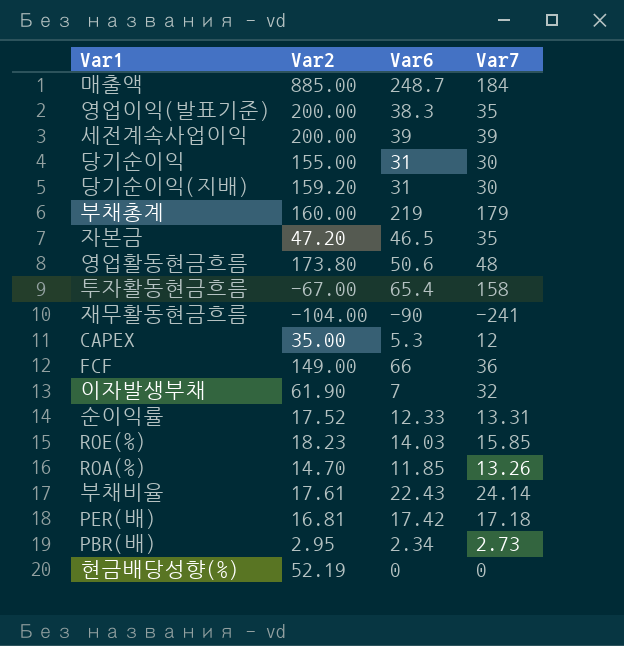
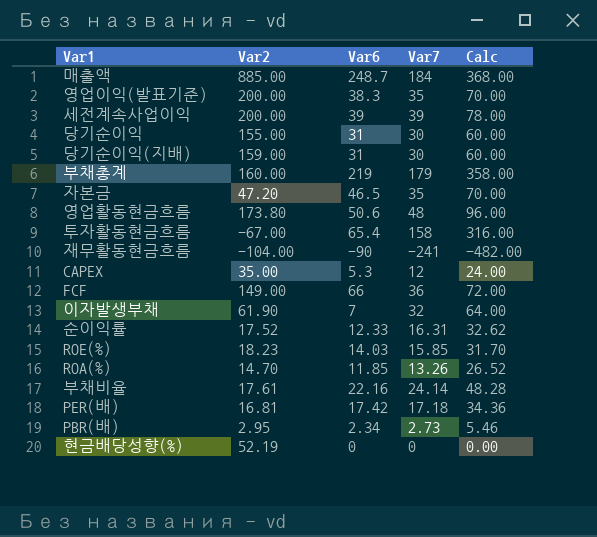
column Calc | formula: none -> [Var7] * 2
당기순이익(지배) | Var2: 159.20 -> 159.00
순이익률 | Var7: 13.31 -> 16.31
부채비율 | Var6: 22.43 -> 22.16

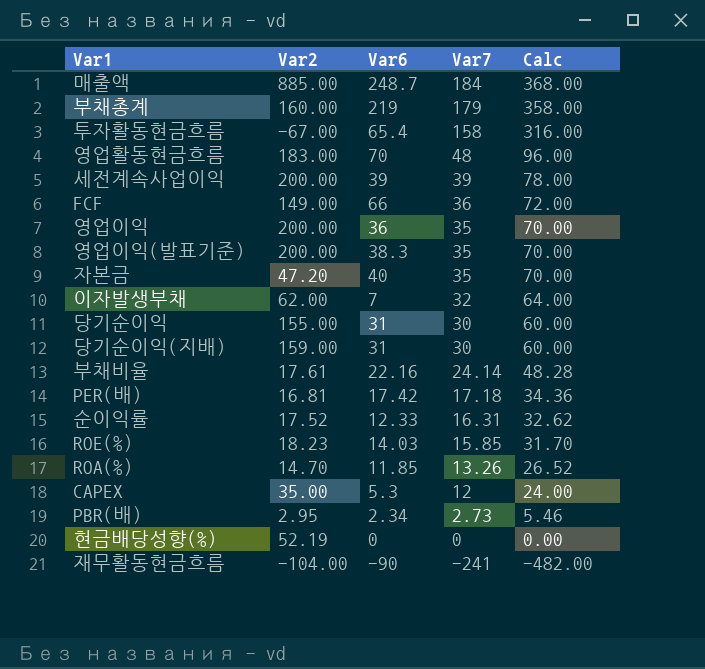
row order: none -> Var7 descending
영업활동현금흐름 | Var2: 173.80 -> 183.00
영업활동현금흐름 | Var6: 50.6 -> 70
row 영업이익: none -> 200.00 | 36 | 35 | 70.00
자본금 | Var6: 46.5 -> 40
이자발생부채 | Var2: 61.90 -> 62.00

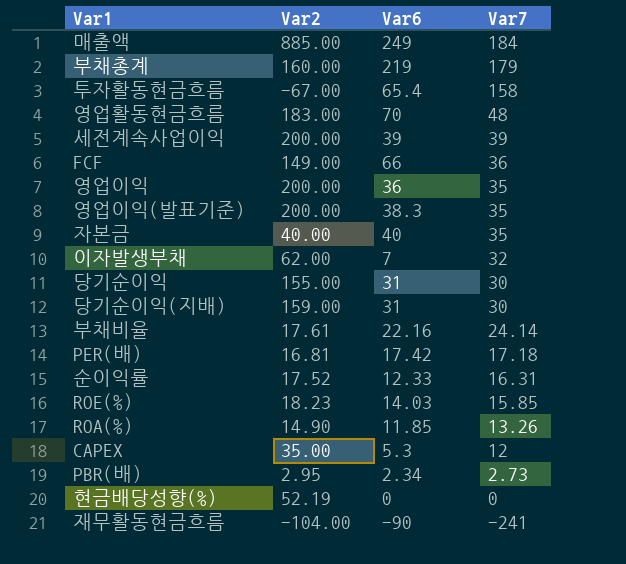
column Calc | formula: [Var7] * 2 -> none
매출액 | Var6: 248.7 -> 249
자본금 | Var2: 47.20 -> 40.00
ROA(%) | Var2: 14.70 -> 14.90

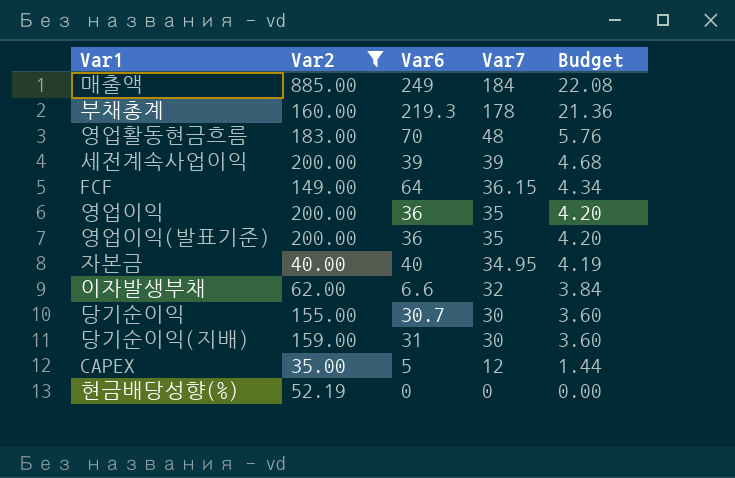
filter: none -> Var2 >= 35.00
column Budget | formula: none -> [Var7] * 0.12
부채총계 | Var6: 219 -> 219.3
부채총계 | Var7: 179 -> 178
FCF | Var6: 66 -> 64
FCF | Var7: 36 -> 36.15
영업이익(발표기준) | Var6: 38.3 -> 36
자본금 | Var7: 35 -> 34.95
이자발생부채 | Var6: 7 -> 6.6
당기순이익 | Var6: 31 -> 30.7
CAPEX | Var6: 5.3 -> 5

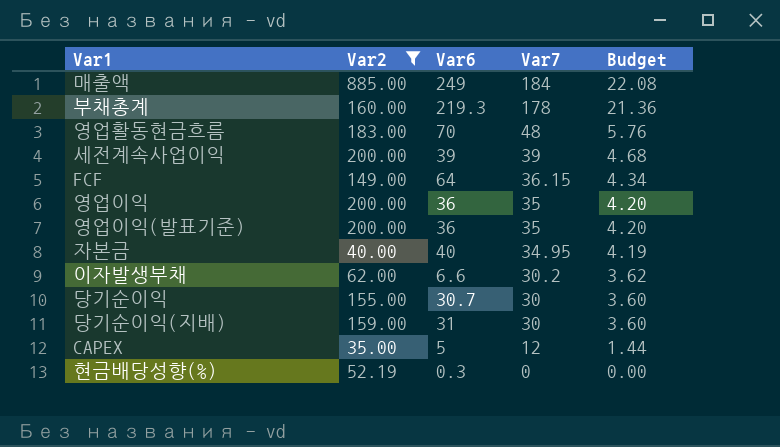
이자발생부채 | Var7: 32 -> 30.2
이자발생부채 | Budget: 3.84 -> 3.62
현금배당성향(%) | Var6: 0 -> 0.3

